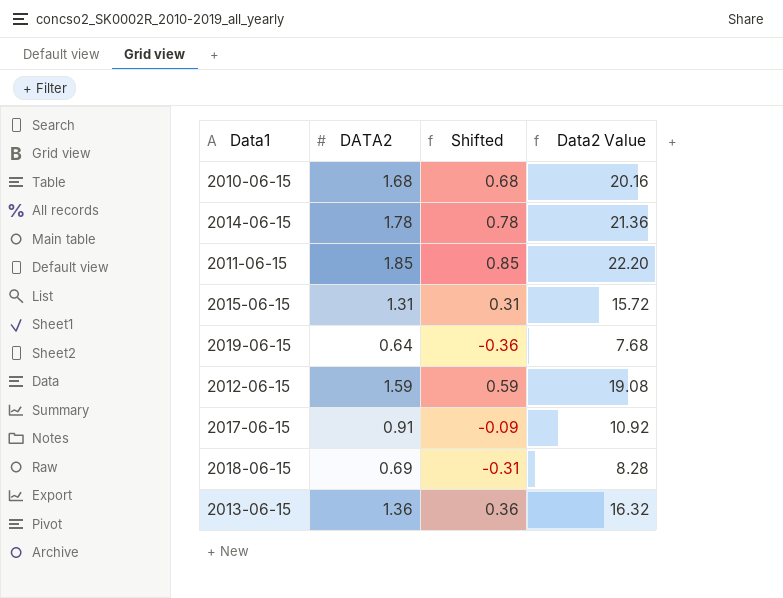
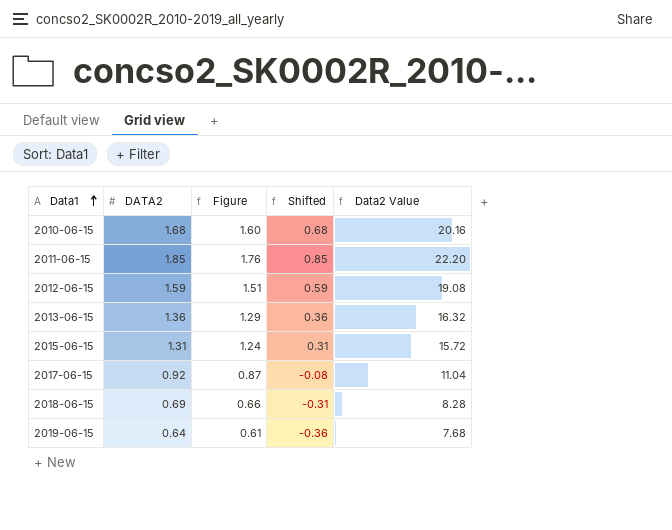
row order: none -> Data1 ascending
column Figure | formula: none -> [DATA2] * 0.95
row 2014-06-15: 1.78 | 0.78 | 21.36 -> none
2017-06-15 | DATA2: 0.91 -> 0.92
2017-06-15 | Shifted: -0.09 -> -0.08
2017-06-15 | Data2 Value: 10.92 -> 11.04

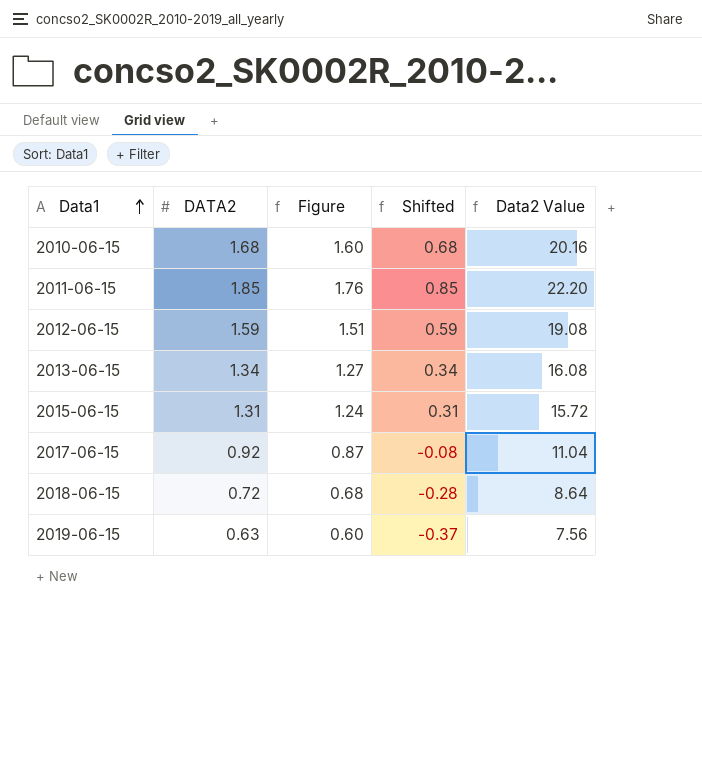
2013-06-15 | DATA2: 1.36 -> 1.34
2013-06-15 | Figure: 1.29 -> 1.27
2013-06-15 | Shifted: 0.36 -> 0.34
2013-06-15 | Data2 Value: 16.32 -> 16.08
2018-06-15 | DATA2: 0.69 -> 0.72
2018-06-15 | Figure: 0.66 -> 0.68
2018-06-15 | Shifted: -0.31 -> -0.28
2018-06-15 | Data2 Value: 8.28 -> 8.64
2019-06-15 | DATA2: 0.64 -> 0.63
2019-06-15 | Figure: 0.61 -> 0.60
2019-06-15 | Shifted: -0.36 -> -0.37
2019-06-15 | Data2 Value: 7.68 -> 7.56

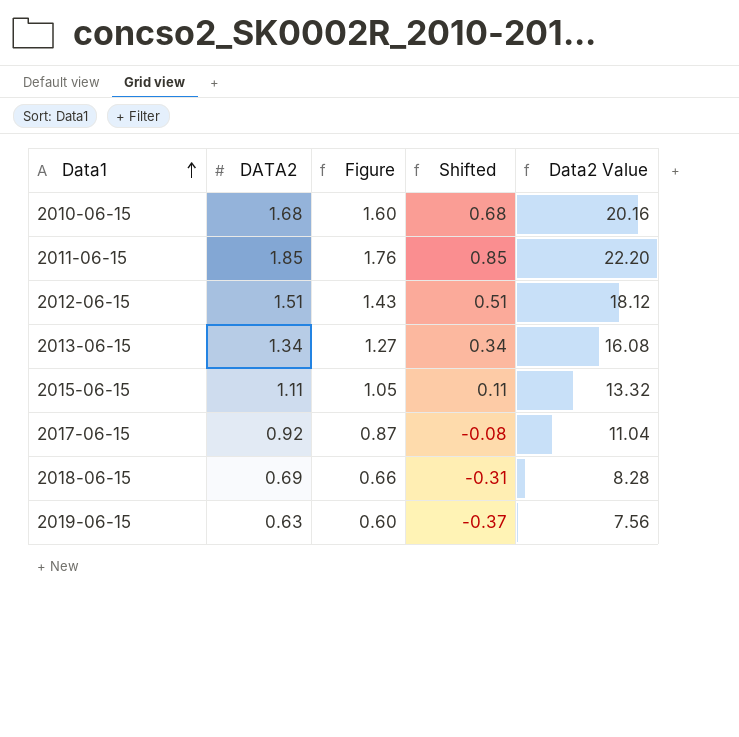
2012-06-15 | DATA2: 1.59 -> 1.51
2012-06-15 | Figure: 1.51 -> 1.43
2012-06-15 | Shifted: 0.59 -> 0.51
2012-06-15 | Data2 Value: 19.08 -> 18.12
2015-06-15 | DATA2: 1.31 -> 1.11
2015-06-15 | Figure: 1.24 -> 1.05
2015-06-15 | Shifted: 0.31 -> 0.11
2015-06-15 | Data2 Value: 15.72 -> 13.32
2018-06-15 | DATA2: 0.72 -> 0.69
2018-06-15 | Figure: 0.68 -> 0.66
2018-06-15 | Shifted: -0.28 -> -0.31
2018-06-15 | Data2 Value: 8.64 -> 8.28

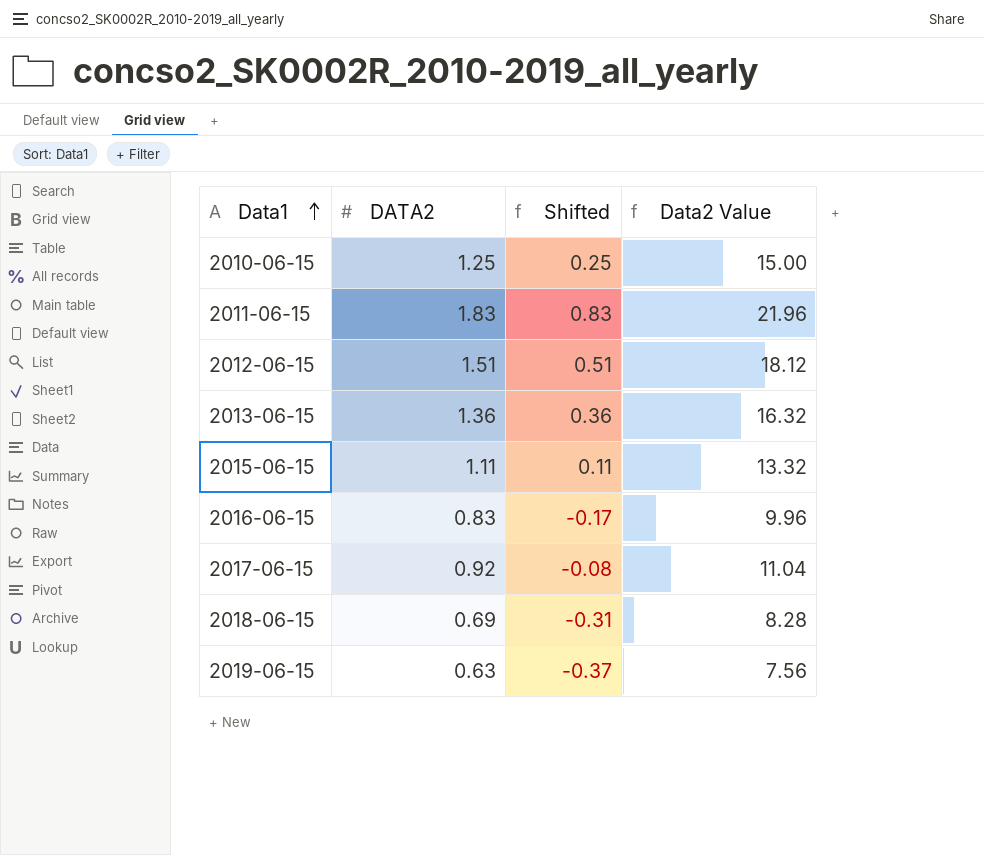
column Figure | formula: [DATA2] * 0.95 -> none
2010-06-15 | DATA2: 1.68 -> 1.25
2010-06-15 | Shifted: 0.68 -> 0.25
2010-06-15 | Data2 Value: 20.16 -> 15.00
2011-06-15 | DATA2: 1.85 -> 1.83
2011-06-15 | Shifted: 0.85 -> 0.83
2011-06-15 | Data2 Value: 22.20 -> 21.96
2013-06-15 | DATA2: 1.34 -> 1.36
2013-06-15 | Shifted: 0.34 -> 0.36
2013-06-15 | Data2 Value: 16.08 -> 16.32
row 2016-06-15: none -> 0.83 | -0.17 | 9.96

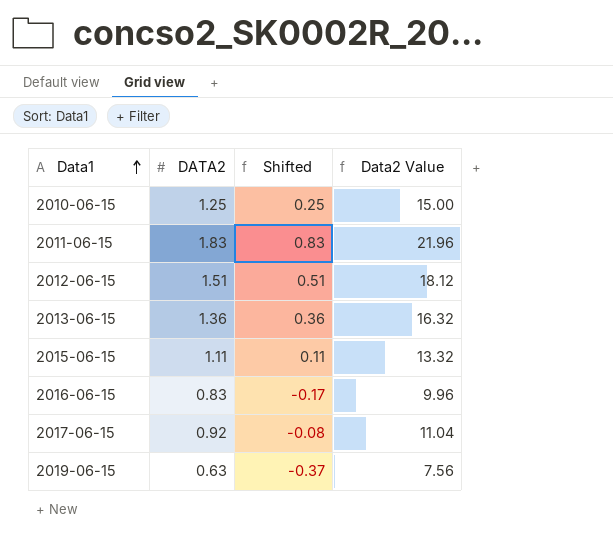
row 2018-06-15: 0.69 | -0.31 | 8.28 -> none

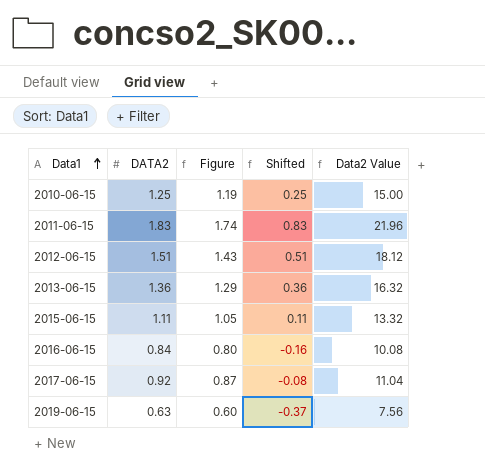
column Figure | formula: none -> [DATA2] * 0.95
2016-06-15 | DATA2: 0.83 -> 0.84
2016-06-15 | Shifted: -0.17 -> -0.16
2016-06-15 | Data2 Value: 9.96 -> 10.08

